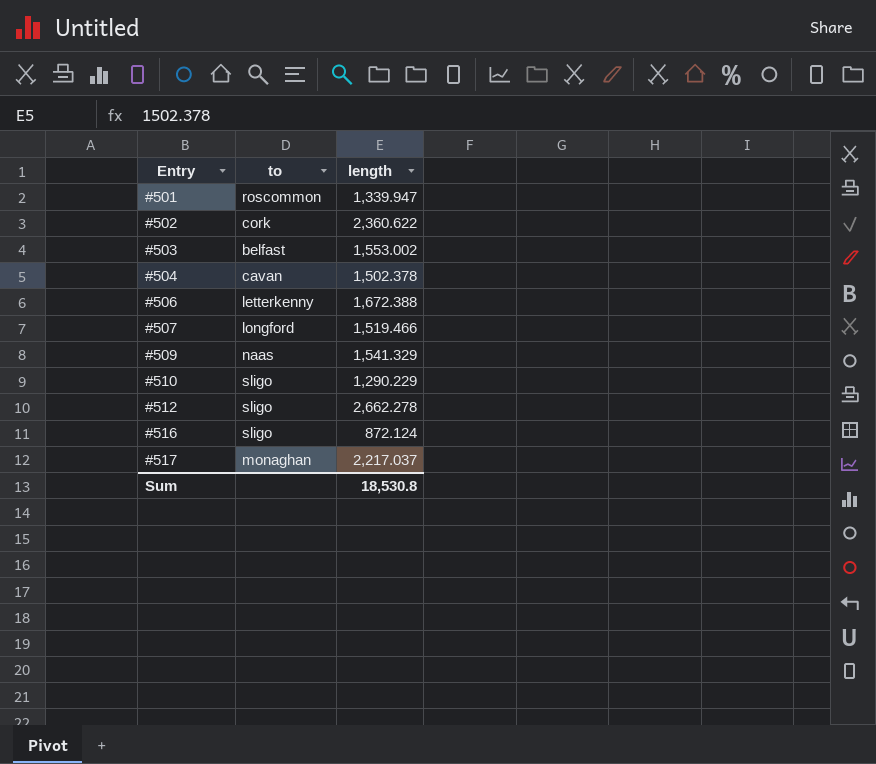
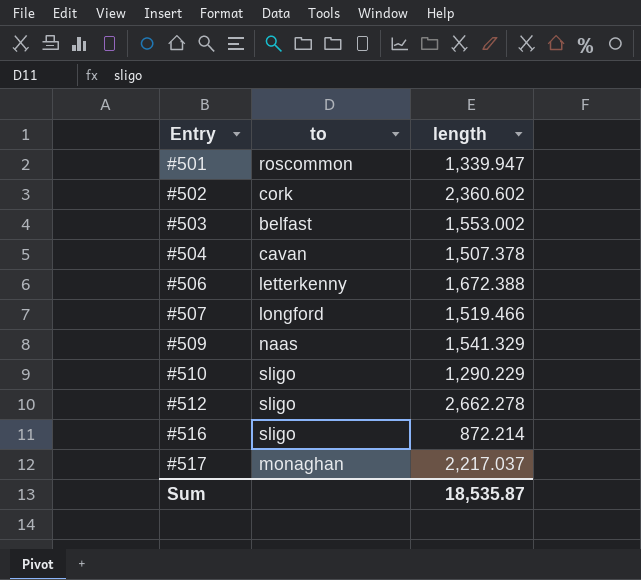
#502 | length: 2,360.622 -> 2,360.602
#504 | length: 1,502.378 -> 1,507.378
#516 | length: 872.124 -> 872.214
Sum | length: 18,530.8 -> 18,535.87

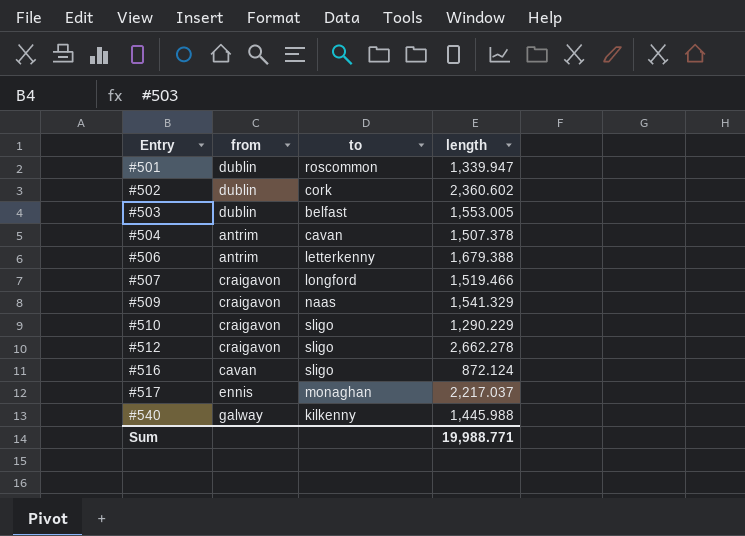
column from | position: none -> 2
#503 | length: 1,553.002 -> 1,553.005
#506 | length: 1,672.388 -> 1,679.388
#516 | length: 872.214 -> 872.124
row #540: none -> galway | kilkenny | 1,445.988
Sum | length: 18,535.87 -> 19,988.771

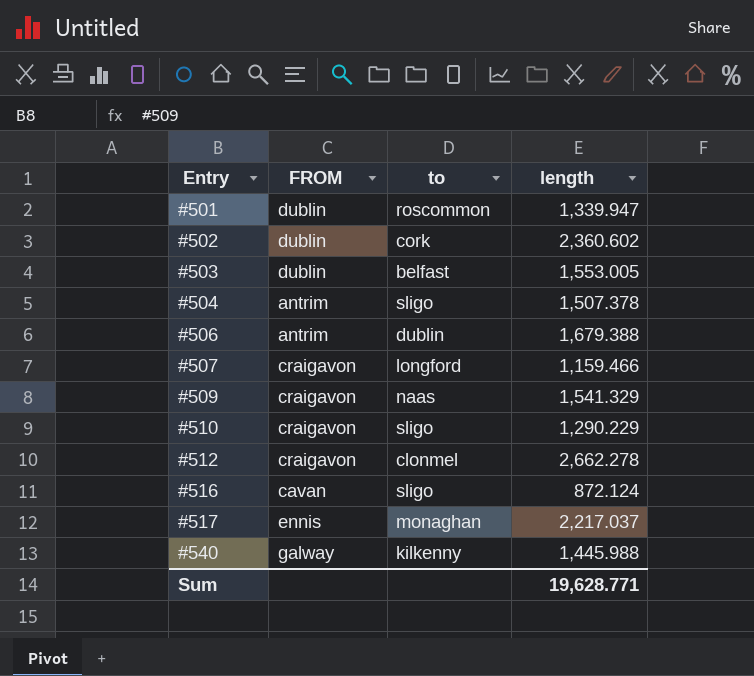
column name: from -> FROM
#504 | to: cavan -> sligo
#506 | to: letterkenny -> dublin
#507 | length: 1,519.466 -> 1,159.466
#512 | to: sligo -> clonmel
Sum | length: 19,988.771 -> 19,628.771

